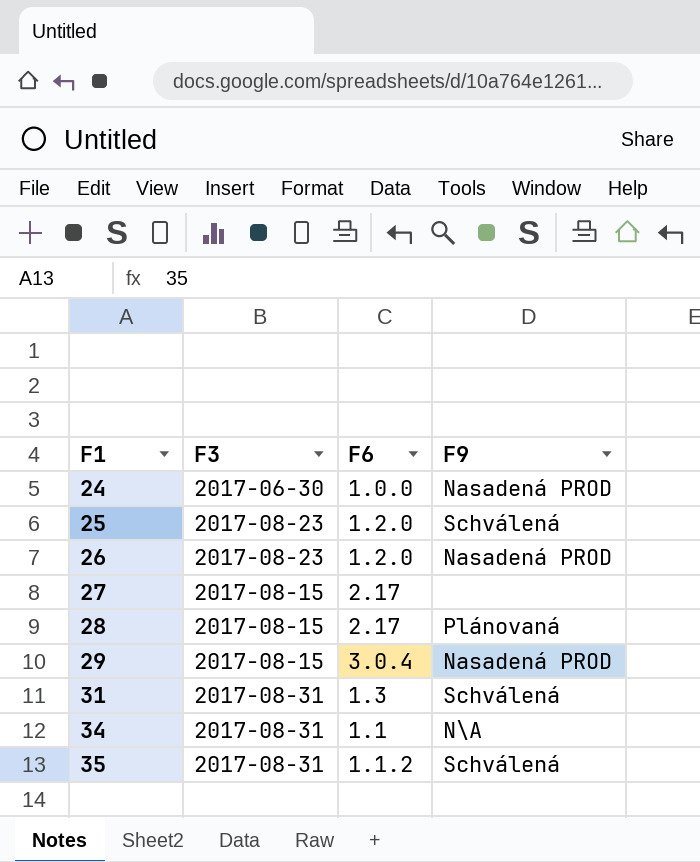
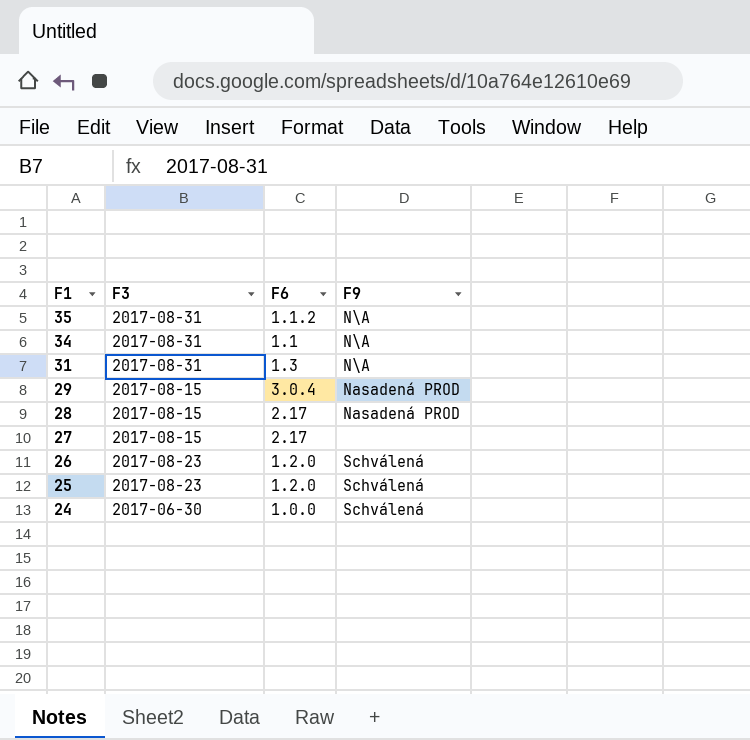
row order: F1 ascending -> F1 descending
35 | F9: Schválená -> N\A
31 | F9: Schválená -> N\A
28 | F9: Plánovaná -> Nasadená PROD
26 | F9: Nasadená PROD -> Schválená
24 | F9: Nasadená PROD -> Schválená

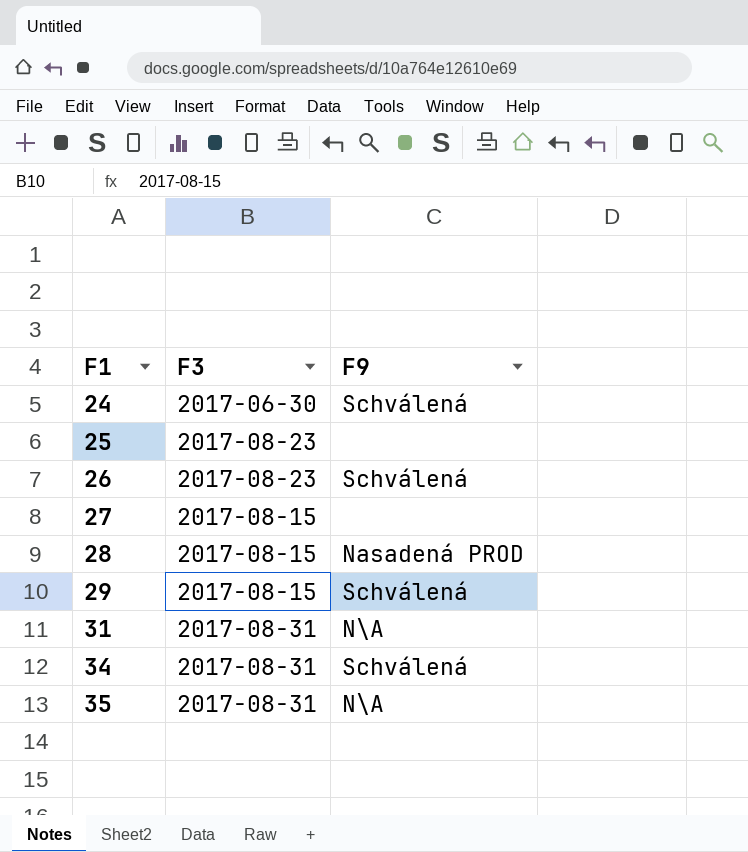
row order: F1 descending -> F1 ascending
column F6 | position: 3 -> none
25 | F9: Schválená -> none
29 | F9: Nasadená PROD -> Schválená
34 | F9: N\A -> Schválená

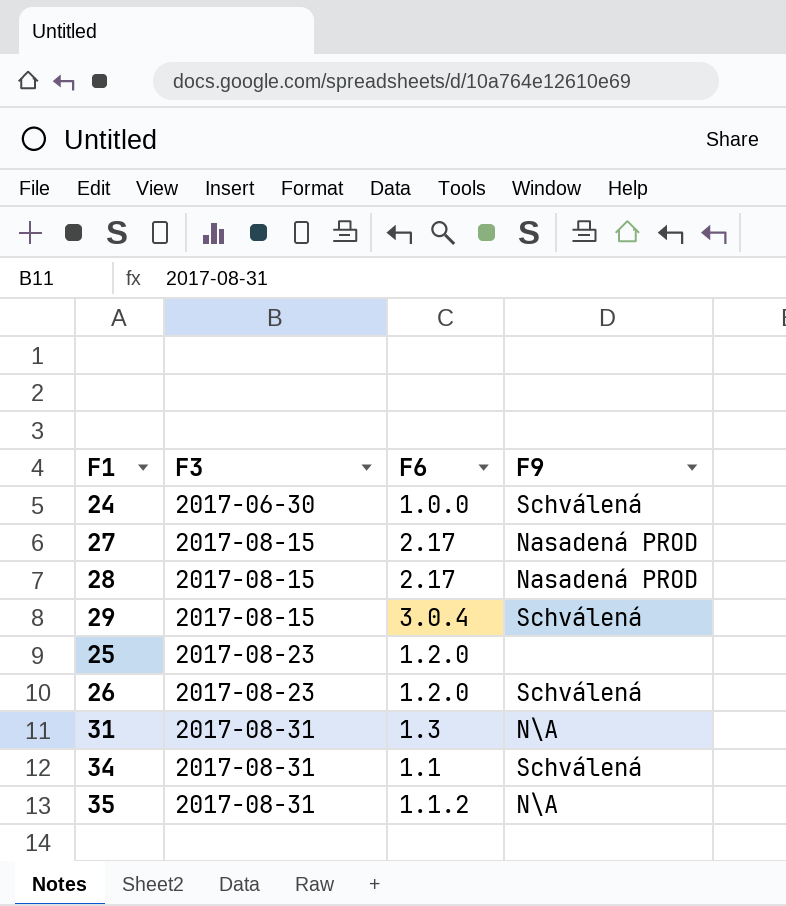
row order: F1 ascending -> F3 ascending
column F6 | position: none -> 3
27 | F9: none -> Nasadená PROD

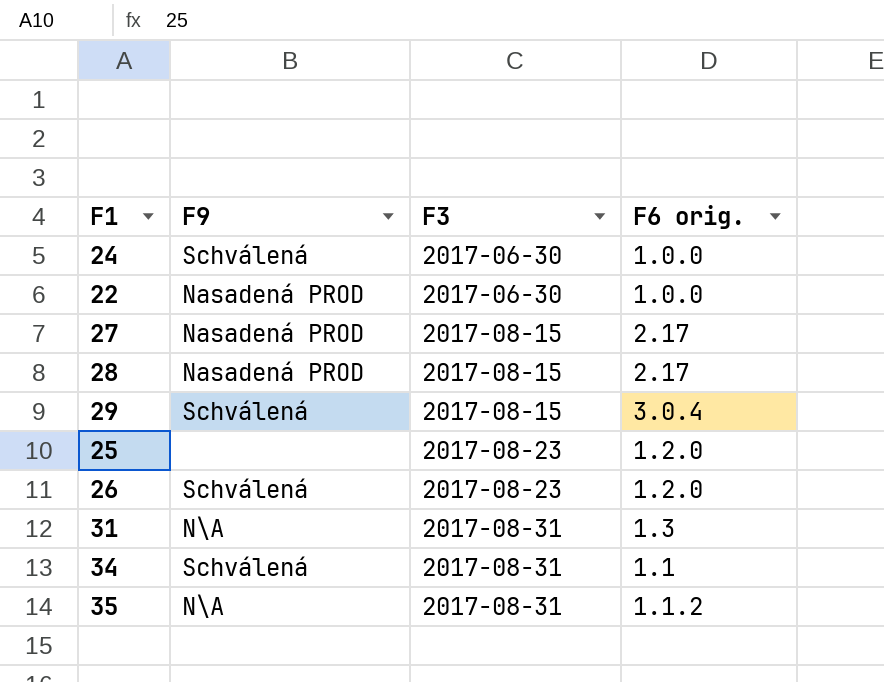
column F9 | position: 4 -> 2
column name: F6 -> F6 orig.
row 22: none -> Nasadená PROD | 2017-06-30 | 1.0.0

